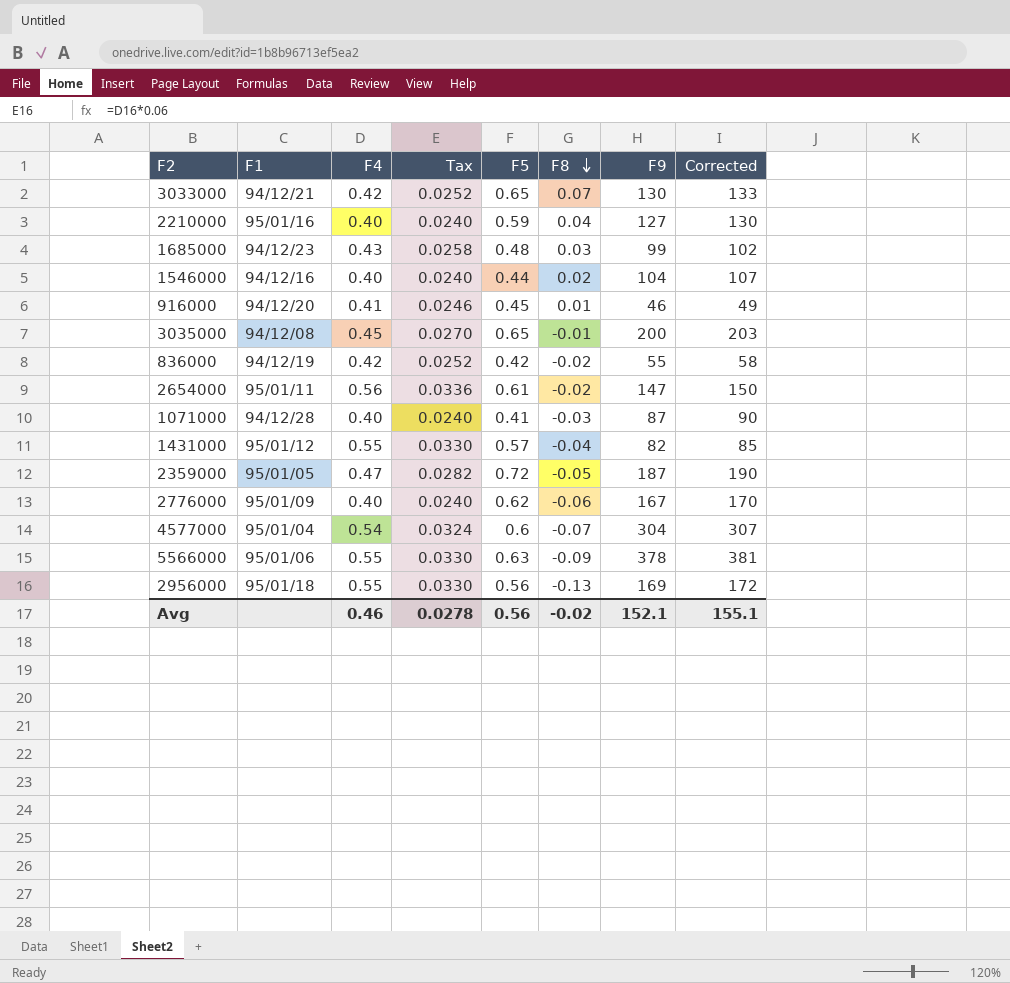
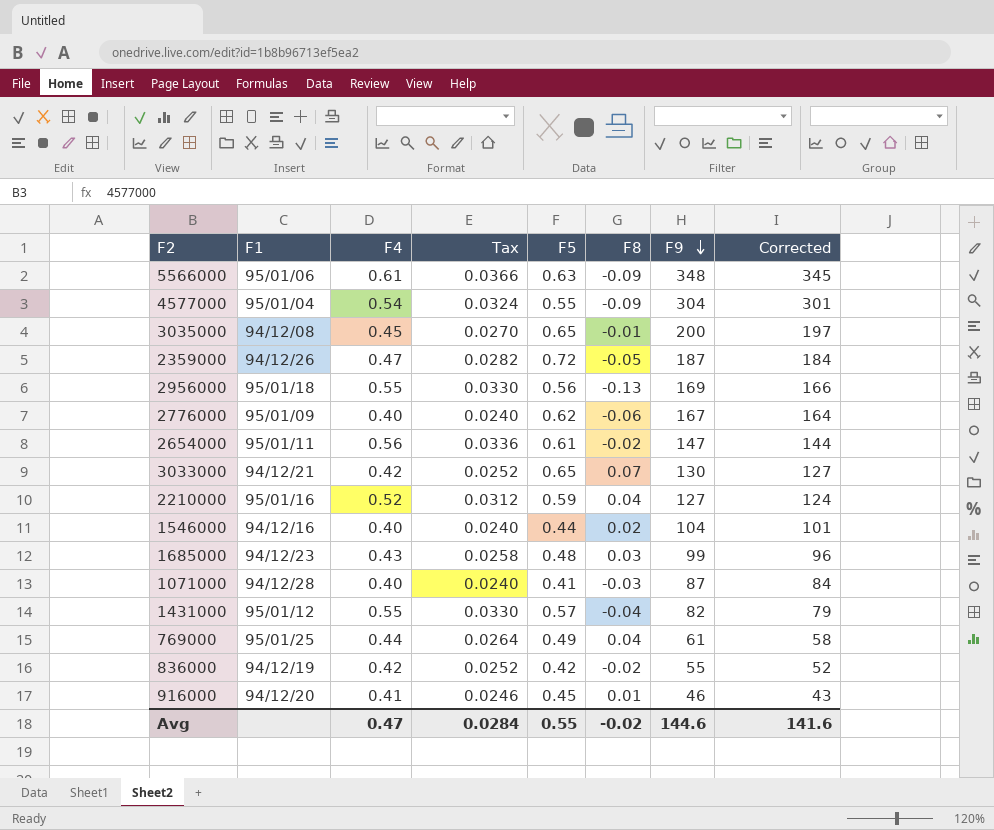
row order: F8 descending -> F9 descending
column Corrected | formula: [F9] + 3 -> [F9] - 3
5566000 | F4: 0.55 -> 0.61
5566000 | Tax: 0.0330 -> 0.0366
5566000 | F9: 378 -> 348
4577000 | F5: 0.6 -> 0.55
4577000 | F8: -0.07 -> -0.09
2359000 | F1: 95/01/05 -> 94/12/26
2210000 | F4: 0.40 -> 0.52
2210000 | Tax: 0.0240 -> 0.0312
row 769000: none -> 95/01/25 | 0.44 | 0.0264 | 0.49 | 0.04 | 61 | 58
Avg | F4: 0.46 -> 0.47
Avg | Tax: 0.0278 -> 0.0284
Avg | F5: 0.56 -> 0.55
Avg | F9: 152.1 -> 144.6
Avg | Corrected: 155.1 -> 141.6

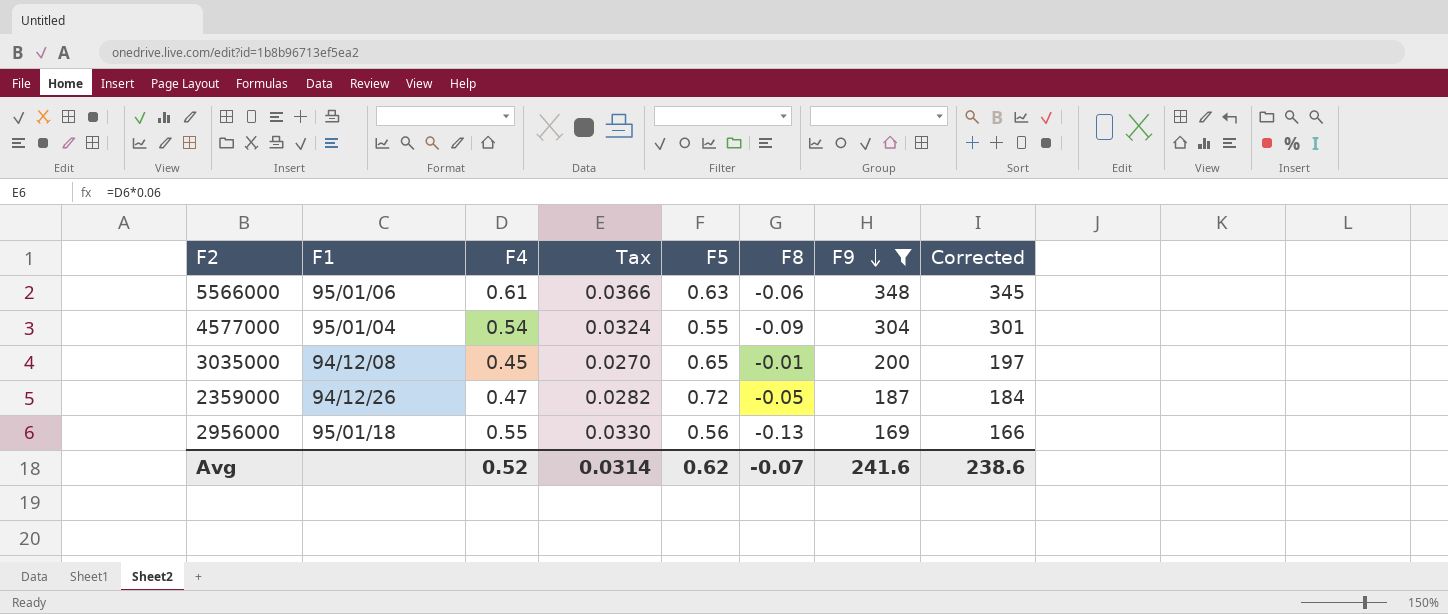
filter: none -> F9 >= 169
5566000 | F8: -0.09 -> -0.06
Avg | F4: 0.47 -> 0.52
Avg | Tax: 0.0284 -> 0.0314
Avg | F5: 0.55 -> 0.62
Avg | F8: -0.02 -> -0.07
Avg | F9: 144.6 -> 241.6
Avg | Corrected: 141.6 -> 238.6

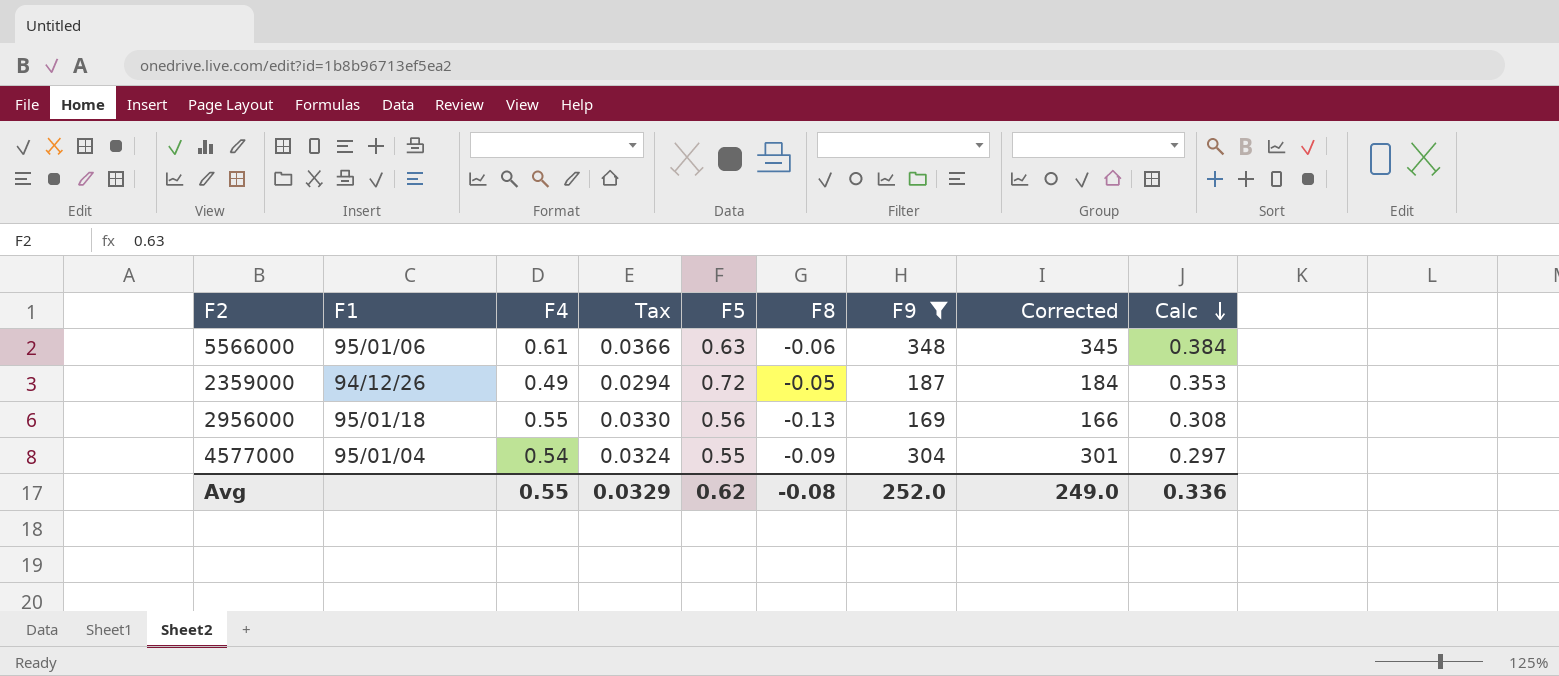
row order: F9 descending -> Calc descending
column Calc | formula: none -> [F4] * [F5]
row 3035000: 94/12/08 | 0.45 | 0.0270 | 0.65 | -0.01 | 200 | 197 -> none
2359000 | F4: 0.47 -> 0.49
2359000 | Tax: 0.0282 -> 0.0294
Avg | F4: 0.52 -> 0.55
Avg | Tax: 0.0314 -> 0.0329
Avg | F8: -0.07 -> -0.08
Avg | F9: 241.6 -> 252.0
Avg | Corrected: 238.6 -> 249.0

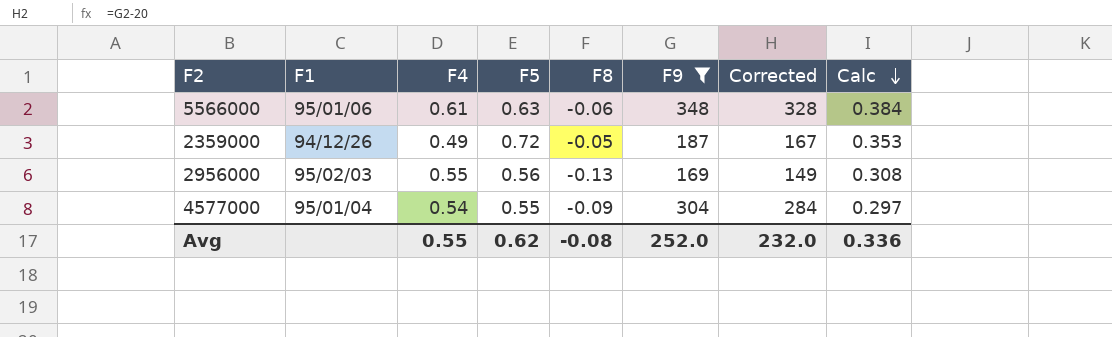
column Tax | formula: [F4] * 0.06 -> none
column Corrected | formula: [F9] - 3 -> [F9] - 20
2956000 | F1: 95/01/18 -> 95/02/03
Avg | Corrected: 249.0 -> 232.0

